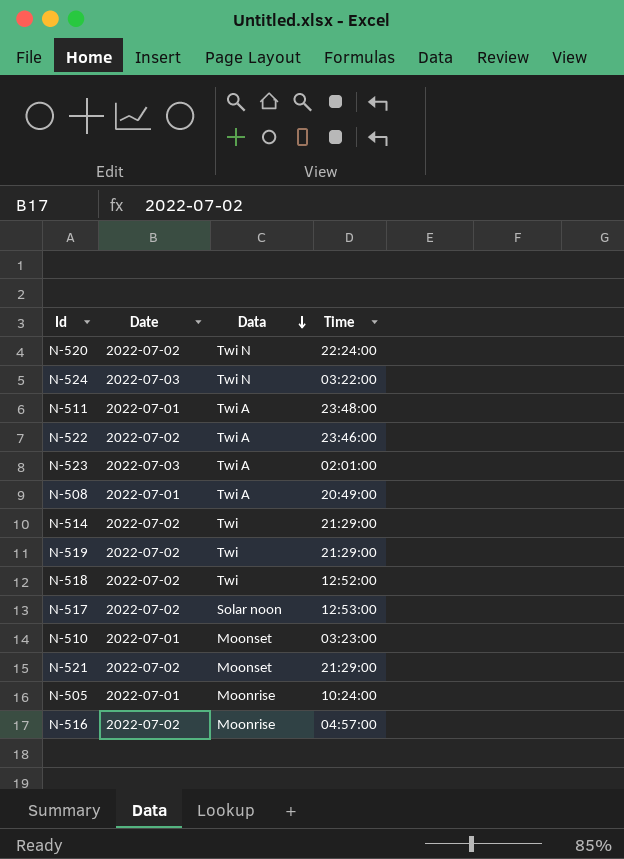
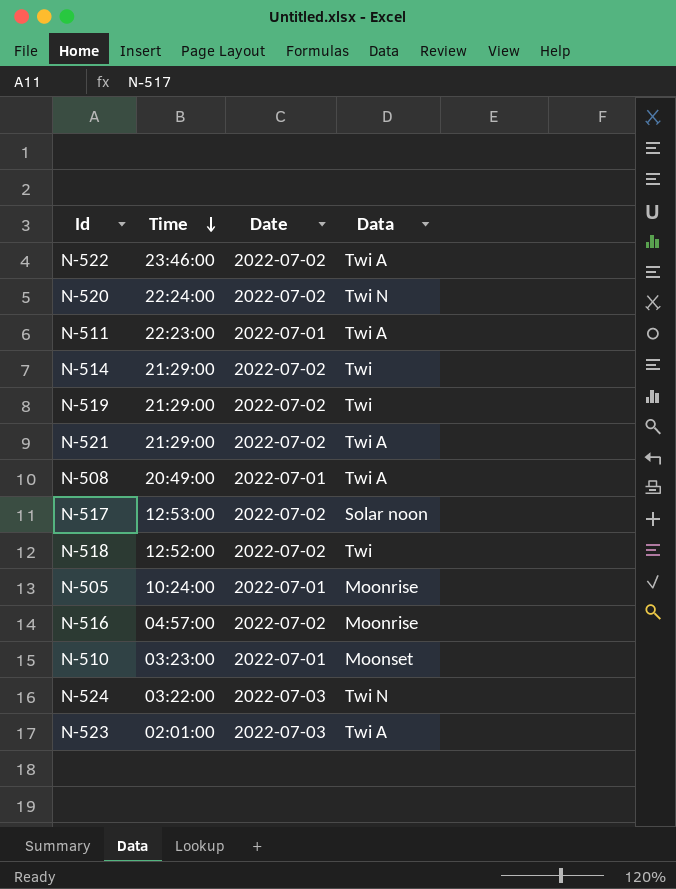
row order: Data descending -> Time descending
column Time | position: 4 -> 2
N-511 | Time: 23:48:00 -> 22:23:00
N-521 | Data: Moonset -> Twi A

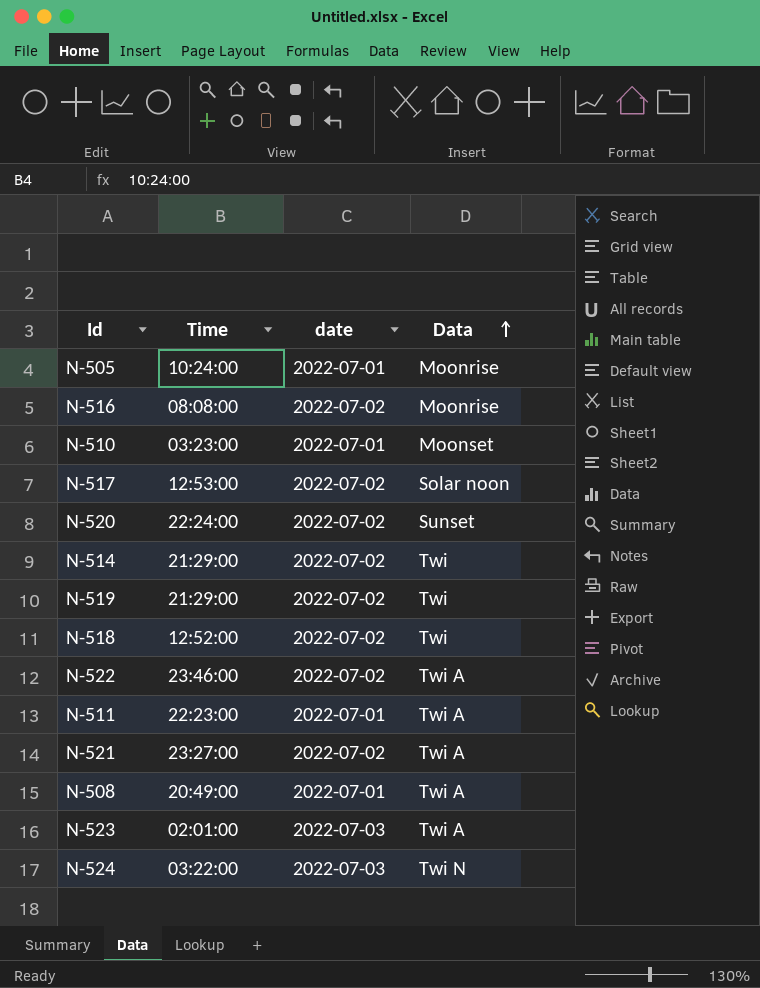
row order: Time descending -> Data ascending
column name: Date -> date
N-516 | Time: 04:57:00 -> 08:08:00
N-520 | Data: Twi N -> Sunset
N-521 | Time: 21:29:00 -> 23:27:00

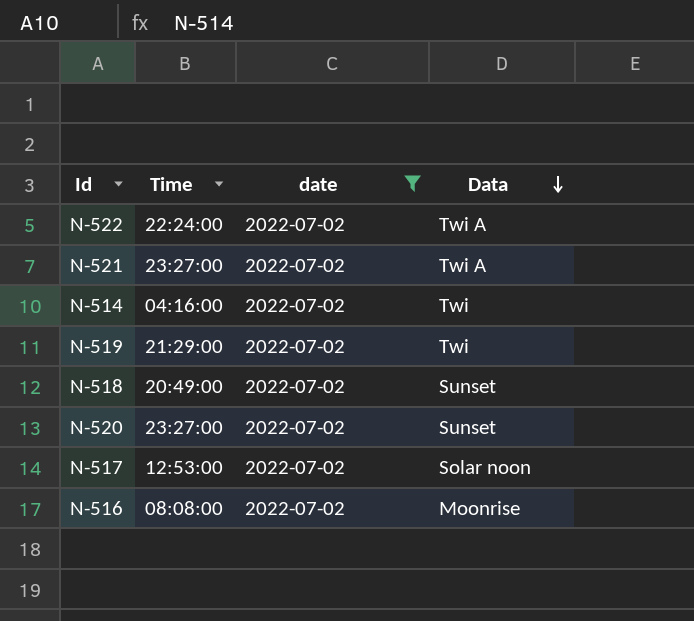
filter: none -> date = 2022-07-02
row order: Data ascending -> Data descending
N-522 | Time: 23:46:00 -> 22:24:00
N-514 | Time: 21:29:00 -> 04:16:00
N-518 | Time: 12:52:00 -> 20:49:00
N-518 | Data: Twi -> Sunset
N-520 | Time: 22:24:00 -> 23:27:00

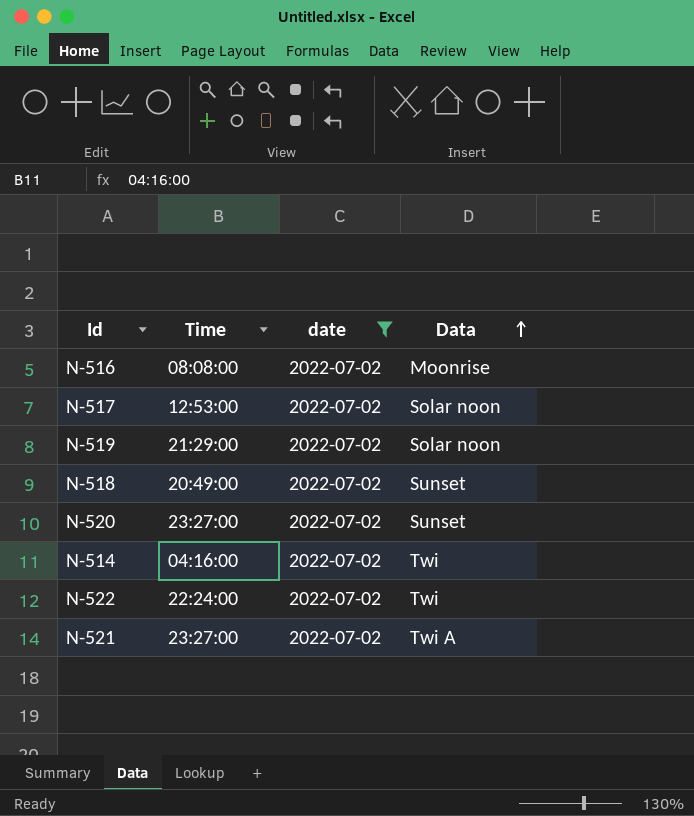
row order: Data descending -> Data ascending
N-519 | Data: Twi -> Solar noon
N-522 | Data: Twi A -> Twi

